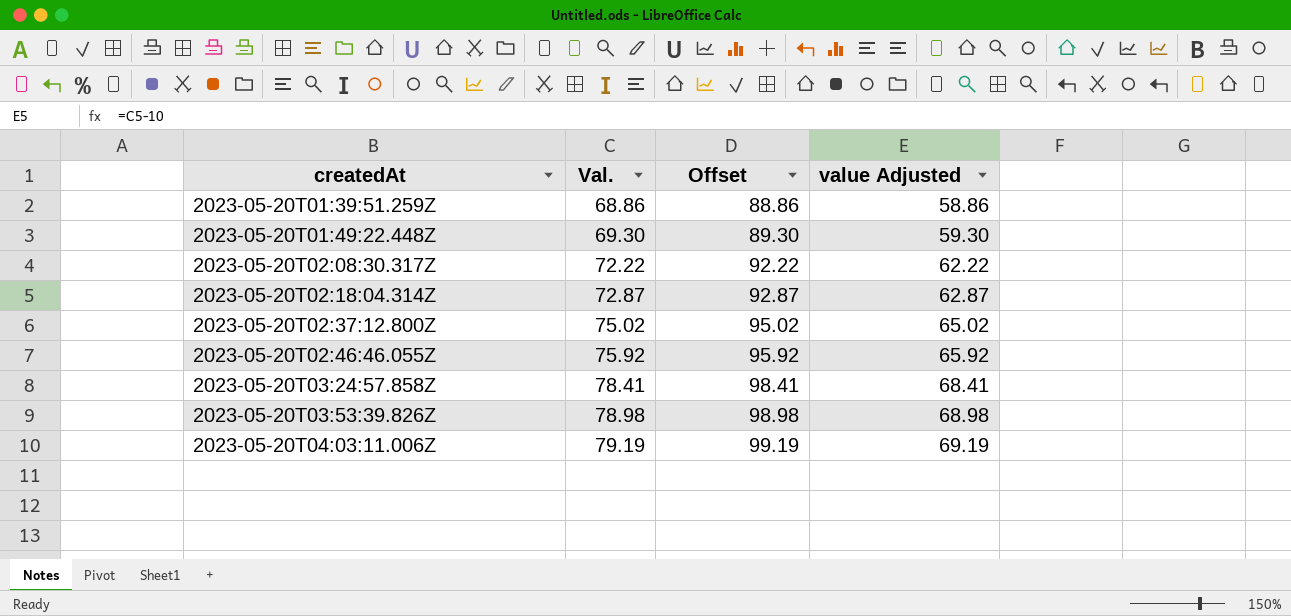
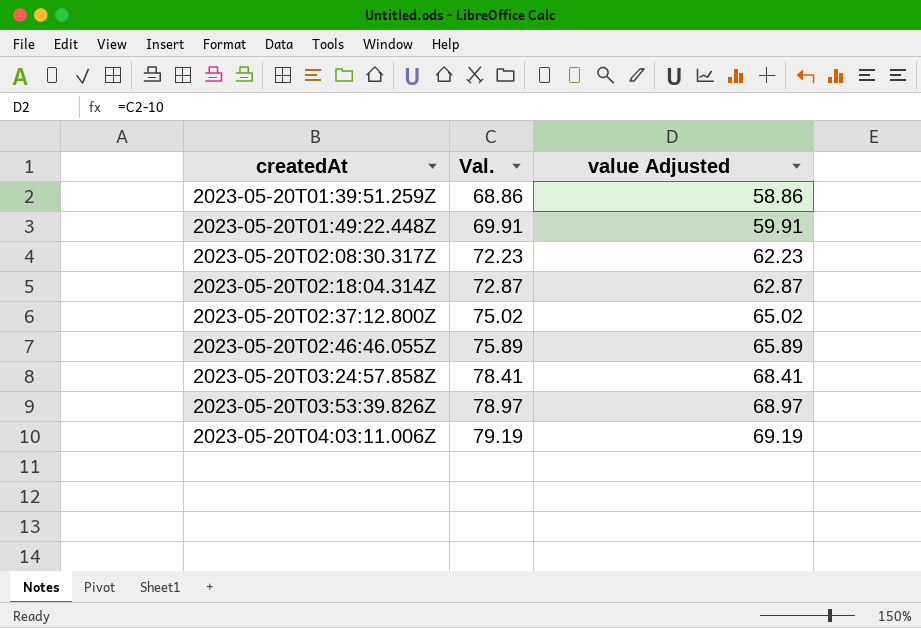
column Offset | formula: [Val.] + 20 -> none
2023-05-20T01:49:22.448Z | Val.: 69.30 -> 69.91
2023-05-20T01:49:22.448Z | value Adjusted: 59.30 -> 59.91
2023-05-20T02:08:30.317Z | Val.: 72.22 -> 72.23
2023-05-20T02:08:30.317Z | value Adjusted: 62.22 -> 62.23
2023-05-20T02:46:46.055Z | Val.: 75.92 -> 75.89
2023-05-20T02:46:46.055Z | value Adjusted: 65.92 -> 65.89
2023-05-20T03:53:39.826Z | Val.: 78.98 -> 78.97
2023-05-20T03:53:39.826Z | value Adjusted: 68.98 -> 68.97

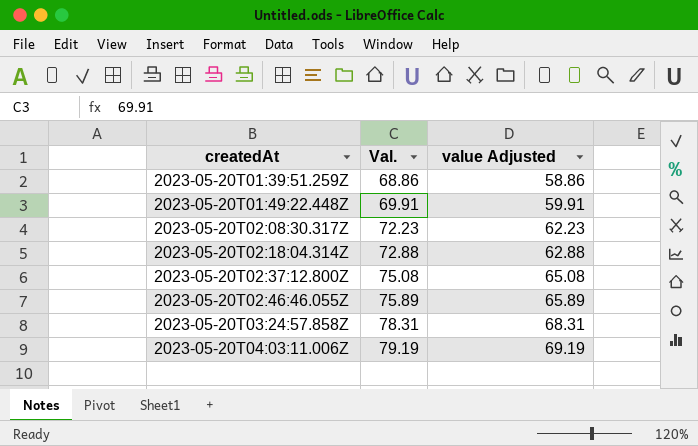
row 2023-05-20T03:53:39.826Z: 78.97 | 68.97 -> none
2023-05-20T02:18:04.314Z | Val.: 72.87 -> 72.88
2023-05-20T02:18:04.314Z | value Adjusted: 62.87 -> 62.88
2023-05-20T02:37:12.800Z | Val.: 75.02 -> 75.08
2023-05-20T02:37:12.800Z | value Adjusted: 65.02 -> 65.08
2023-05-20T03:24:57.858Z | Val.: 78.41 -> 78.31
2023-05-20T03:24:57.858Z | value Adjusted: 68.41 -> 68.31

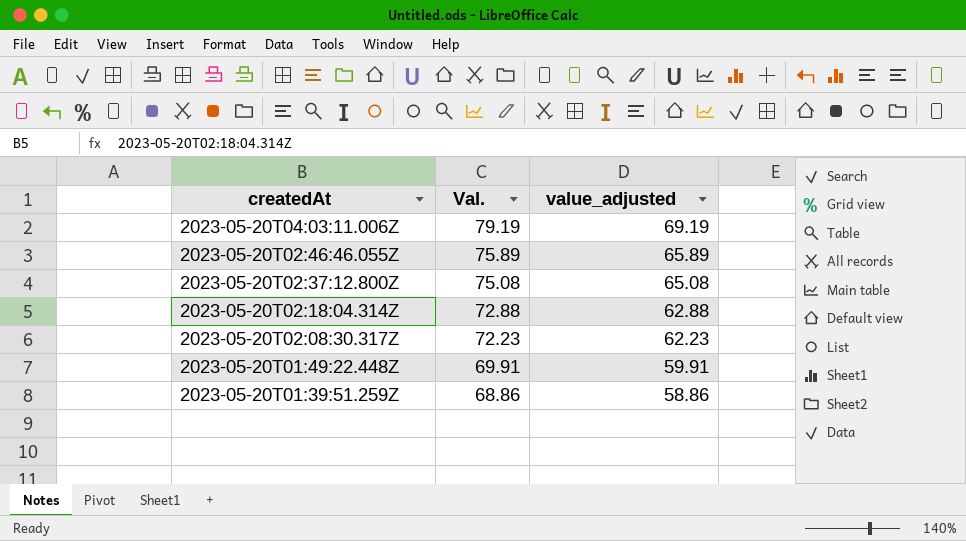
row order: createdAt ascending -> createdAt descending
column name: value Adjusted -> value_adjusted
row 2023-05-20T03:24:57.858Z: 78.31 | 68.31 -> none

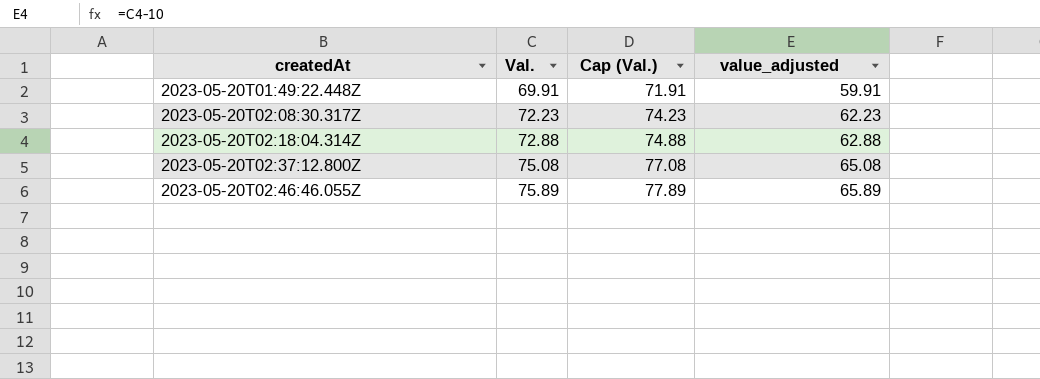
row order: createdAt descending -> createdAt ascending
column Cap (Val.) | formula: none -> [Val.] + 2
row 2023-05-20T04:03:11.006Z: 79.19 | 69.19 -> none
row 2023-05-20T01:39:51.259Z: 68.86 | 58.86 -> none

